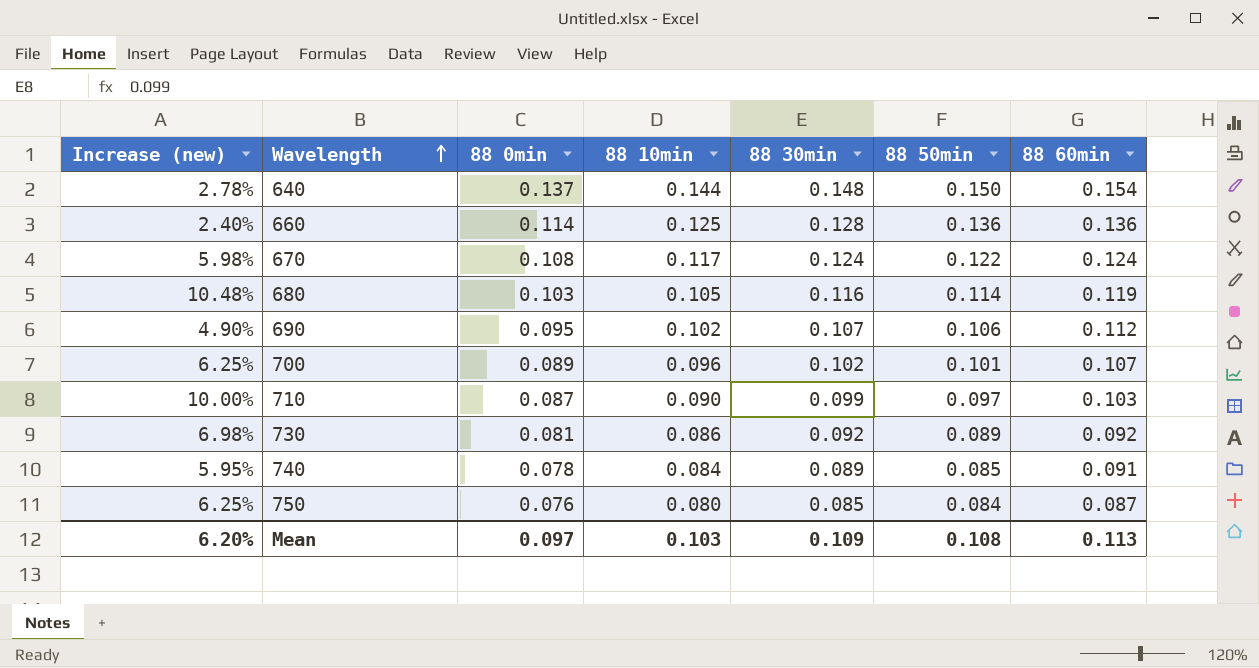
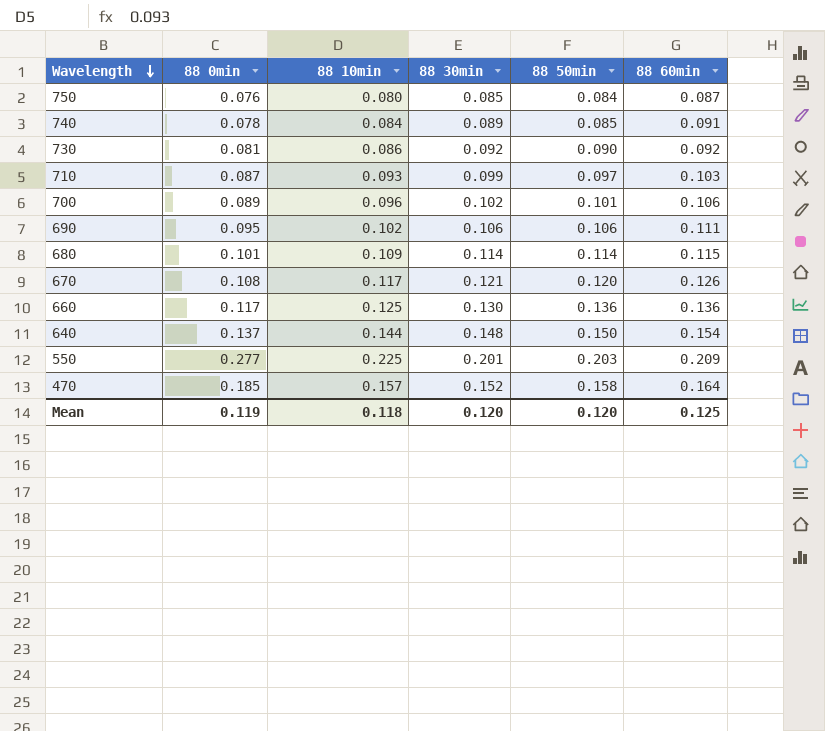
row order: Wavelength ascending -> Wavelength descending
column Increase (new) | formula: ([88 30min] - [88 10min]) / [88 10min] -> none
730 | 88 50min: 0.089 -> 0.090
710 | 88 10min: 0.090 -> 0.093
700 | 88 60min: 0.107 -> 0.106
690 | 88 30min: 0.107 -> 0.106
690 | 88 60min: 0.112 -> 0.111
680 | 88 0min: 0.103 -> 0.101
680 | 88 10min: 0.105 -> 0.109
680 | 88 30min: 0.116 -> 0.114
680 | 88 60min: 0.119 -> 0.115
670 | 88 30min: 0.124 -> 0.121
670 | 88 50min: 0.122 -> 0.120
670 | 88 60min: 0.124 -> 0.126
660 | 88 0min: 0.114 -> 0.117
660 | 88 30min: 0.128 -> 0.130
row 550: none -> 0.277 | 0.225 | 0.201 | 0.203 | 0.209
row 470: none -> 0.185 | 0.157 | 0.152 | 0.158 | 0.164
Mean | 88 0min: 0.097 -> 0.119
Mean | 88 10min: 0.103 -> 0.118
Mean | 88 30min: 0.109 -> 0.120
Mean | 88 50min: 0.108 -> 0.120
Mean | 88 60min: 0.113 -> 0.125

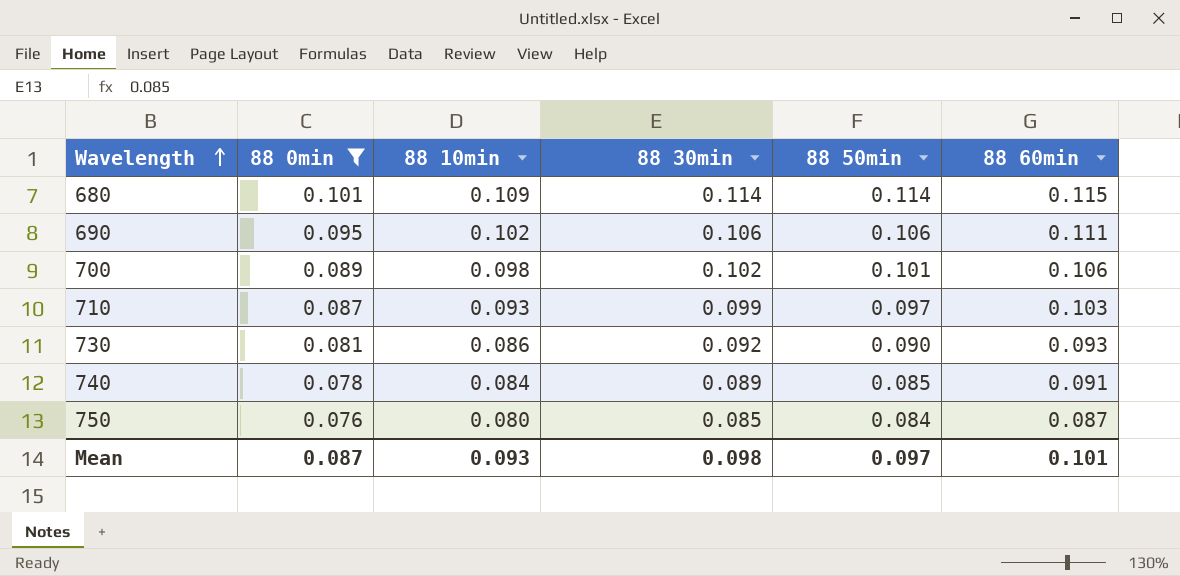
filter: none -> 88 0min <= 0.101
row order: Wavelength descending -> Wavelength ascending
700 | 88 10min: 0.096 -> 0.098
730 | 88 60min: 0.092 -> 0.093
Mean | 88 0min: 0.119 -> 0.087
Mean | 88 10min: 0.118 -> 0.093
Mean | 88 30min: 0.120 -> 0.098
Mean | 88 50min: 0.120 -> 0.097
Mean | 88 60min: 0.125 -> 0.101

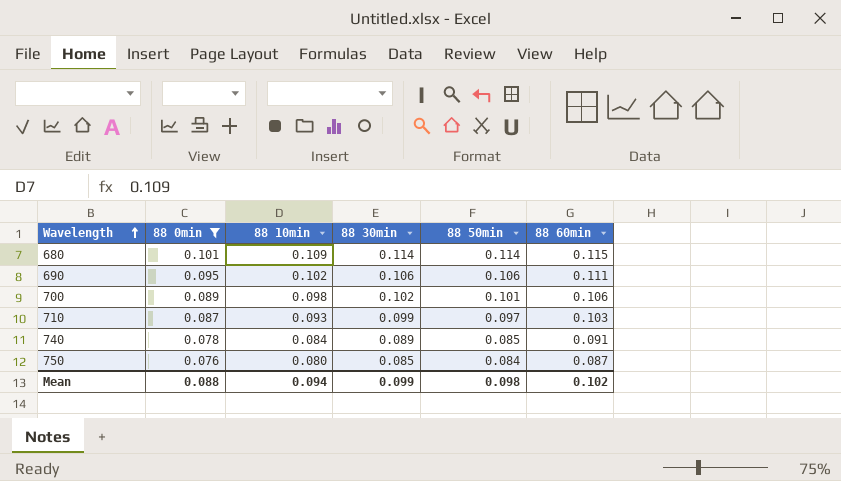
row 730: 0.081 | 0.086 | 0.092 | 0.090 | 0.093 -> none
Mean | 88 0min: 0.087 -> 0.088
Mean | 88 10min: 0.093 -> 0.094
Mean | 88 30min: 0.098 -> 0.099
Mean | 88 50min: 0.097 -> 0.098
Mean | 88 60min: 0.101 -> 0.102

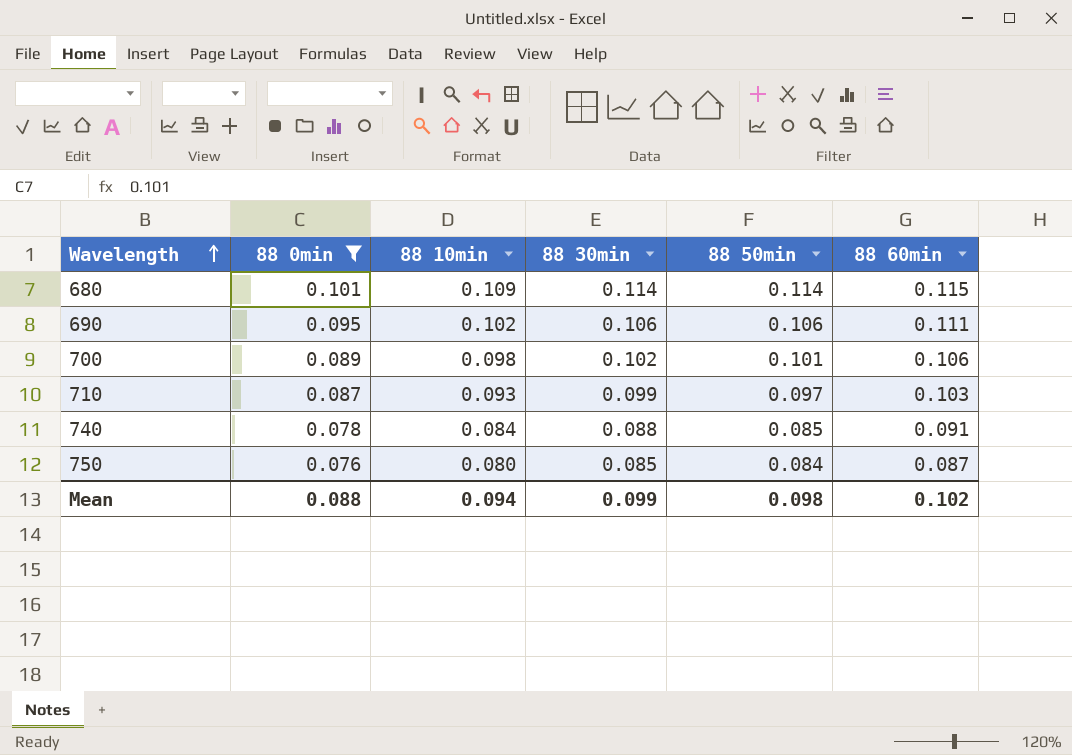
740 | 88 30min: 0.089 -> 0.088

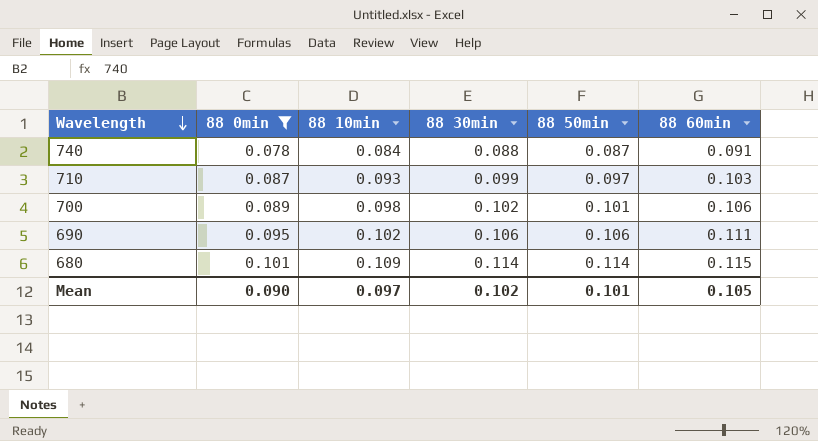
row order: Wavelength ascending -> Wavelength descending
row 750: 0.076 | 0.080 | 0.085 | 0.084 | 0.087 -> none
740 | 88 50min: 0.085 -> 0.087
Mean | 88 0min: 0.088 -> 0.090
Mean | 88 10min: 0.094 -> 0.097
Mean | 88 30min: 0.099 -> 0.102
Mean | 88 50min: 0.098 -> 0.101
Mean | 88 60min: 0.102 -> 0.105

